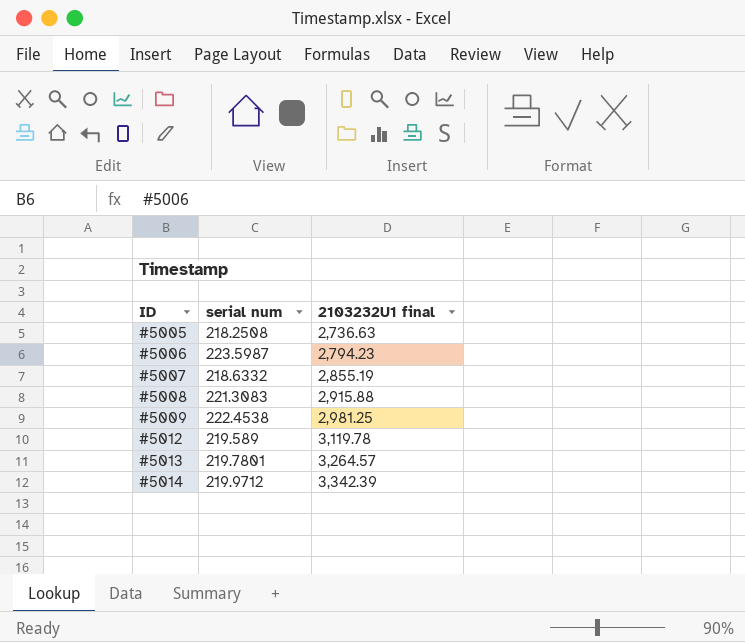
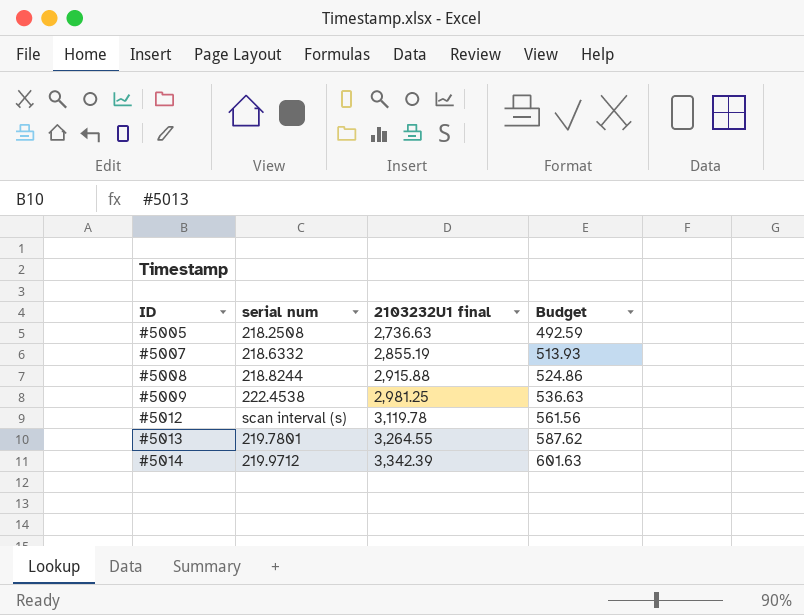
column Budget | formula: none -> [2103232U1 final] * 0.18
row #5006: 223.5987 | 2,794.23 -> none
#5008 | serial num: 221.3083 -> 218.8244
#5012 | serial num: 219.589 -> scan interval (s)
#5013 | 2103232U1 final: 3,264.57 -> 3,264.55

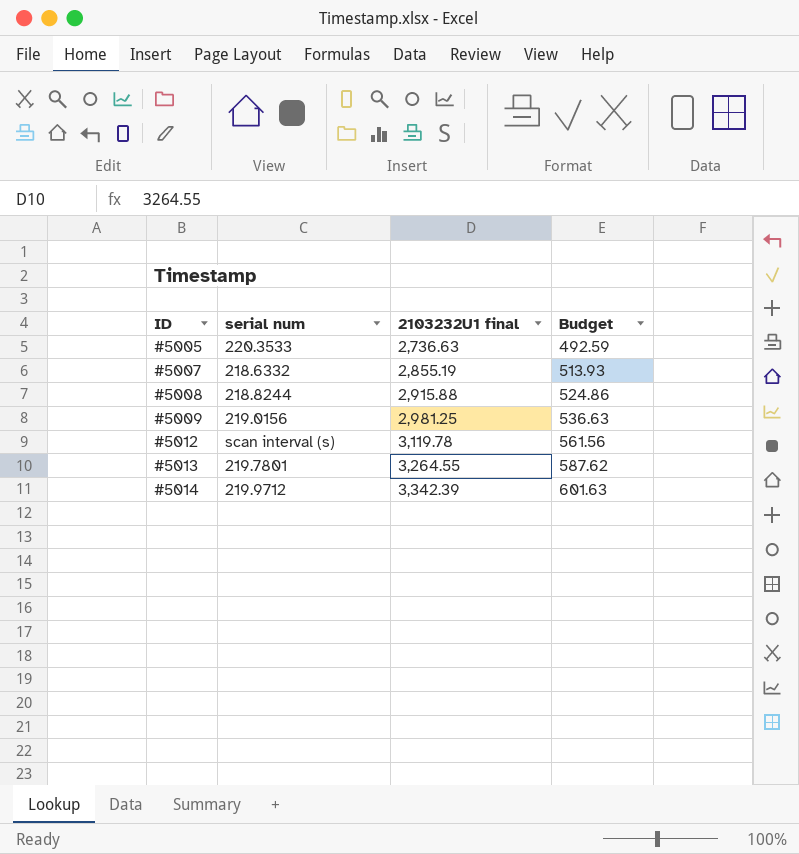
#5005 | serial num: 218.2508 -> 220.3533
#5009 | serial num: 222.4538 -> 219.0156

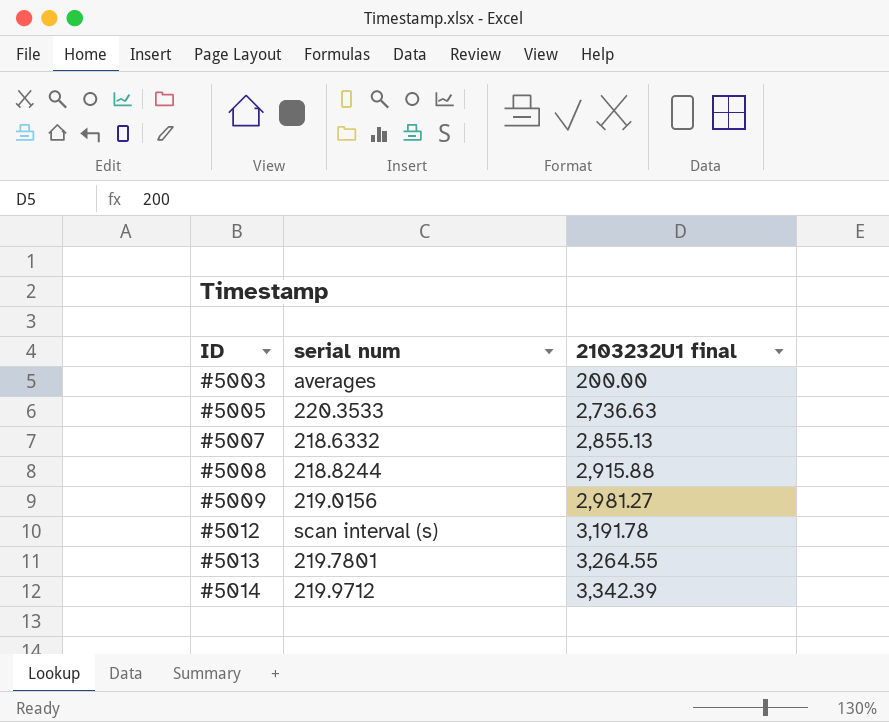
column Budget | formula: [2103232U1 final] * 0.18 -> none
row #5003: none -> averages | 200.00
#5007 | 2103232U1 final: 2,855.19 -> 2,855.13
#5009 | 2103232U1 final: 2,981.25 -> 2,981.27
#5012 | 2103232U1 final: 3,119.78 -> 3,191.78

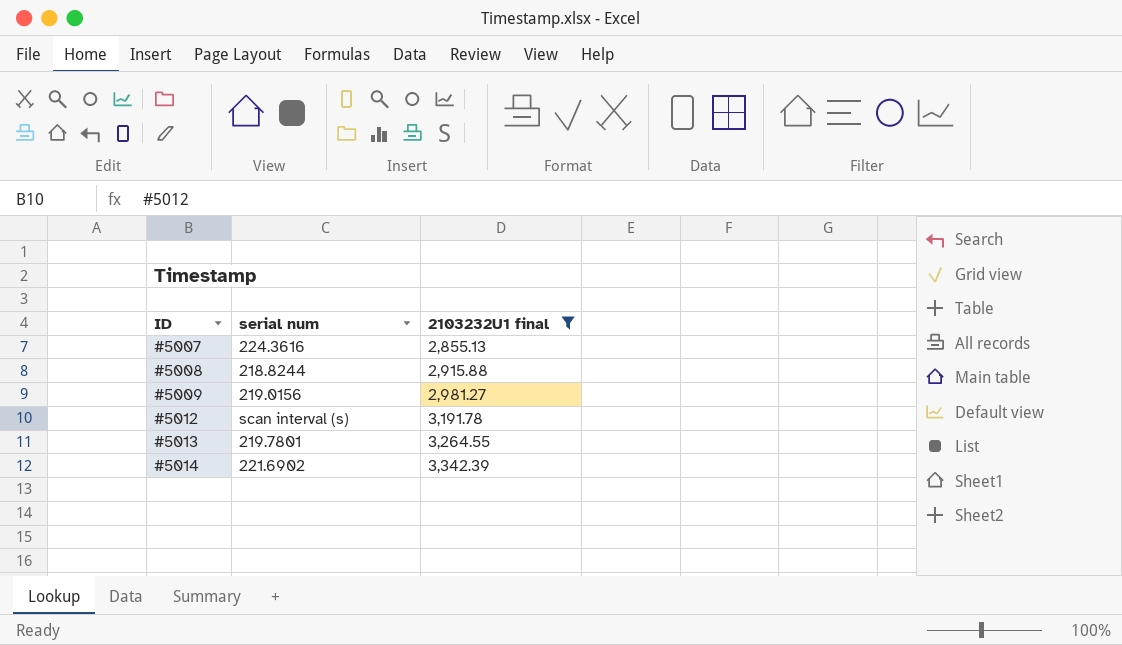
filter: none -> 2103232U1 final >= 2,855.13
#5007 | serial num: 218.6332 -> 224.3616
#5014 | serial num: 219.9712 -> 221.6902

